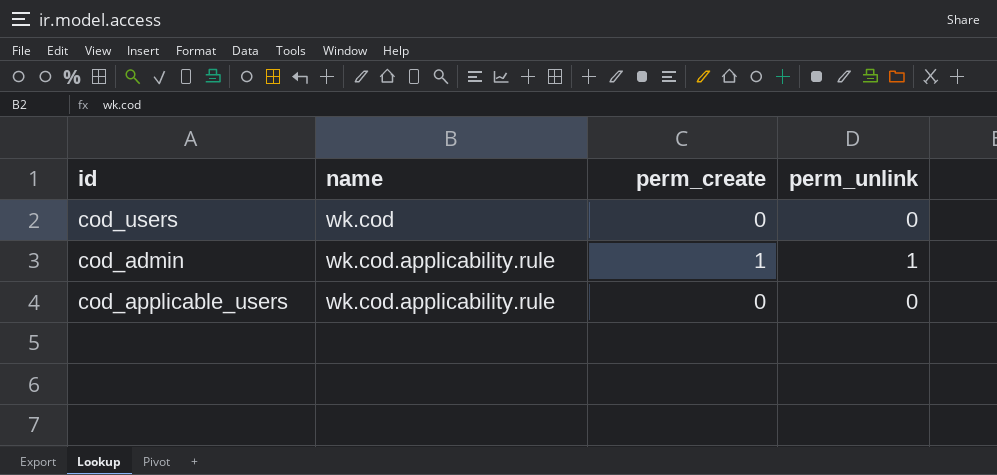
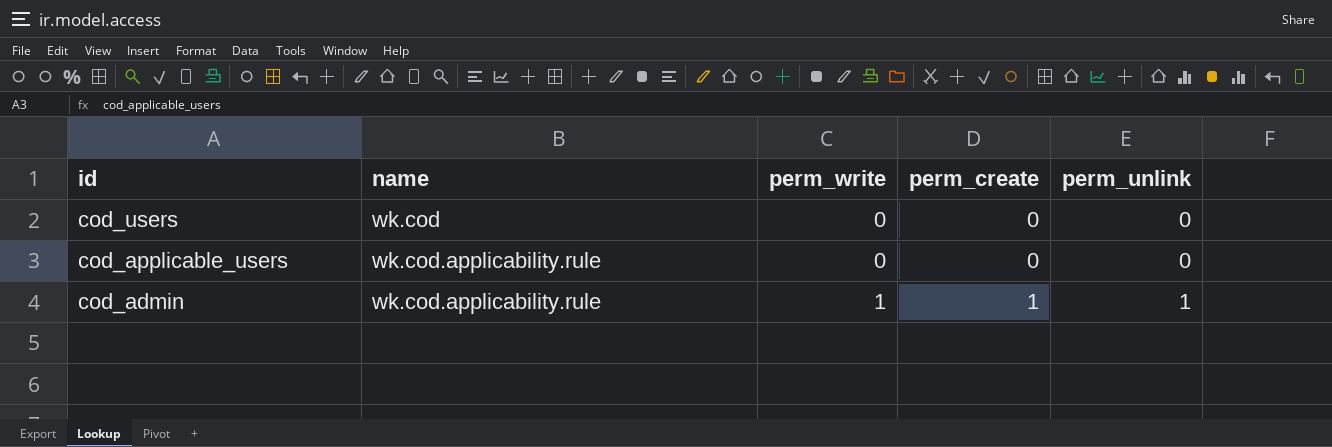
row order: name ascending -> id descending
column perm_write | position: none -> 3

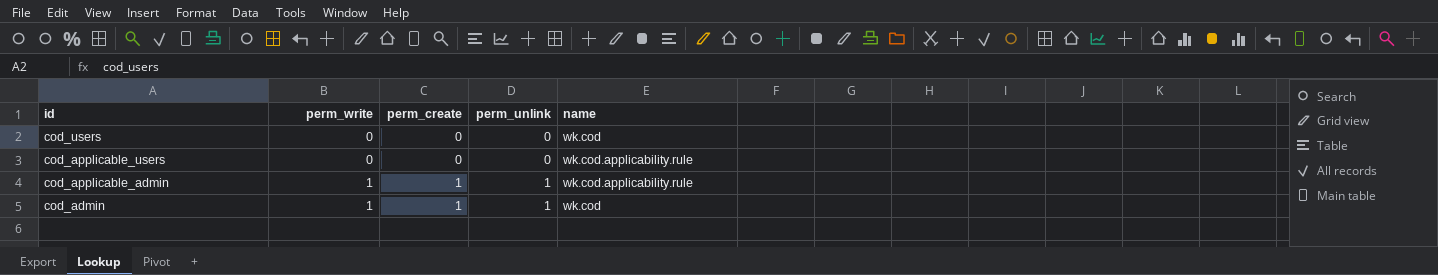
column name | position: 2 -> 5
row cod_applicable_admin: none -> 1 | 1 | 1 | wk.cod.applicability.rule
cod_admin | name: wk.cod.applicability.rule -> wk.cod

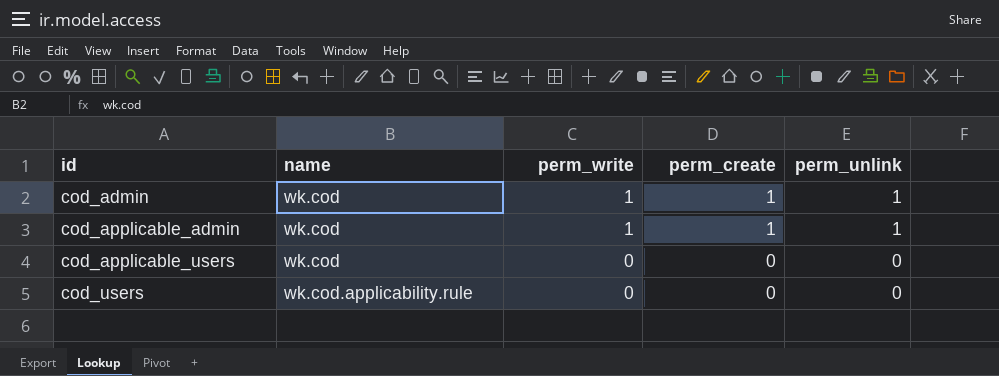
row order: id descending -> id ascending
column name | position: 5 -> 2
cod_applicable_admin | name: wk.cod.applicability.rule -> wk.cod
cod_applicable_users | name: wk.cod.applicability.rule -> wk.cod
cod_users | name: wk.cod -> wk.cod.applicability.rule

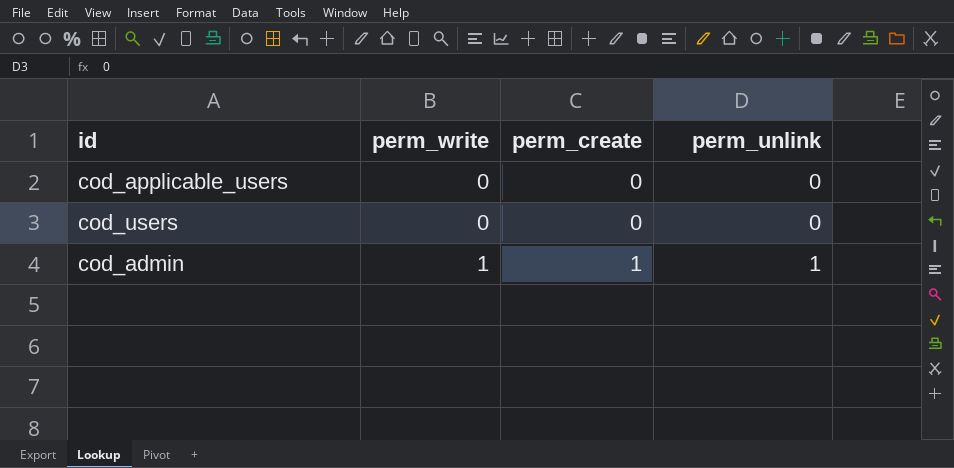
row order: id ascending -> perm_write ascending
column name | position: 2 -> none
row cod_applicable_admin: wk.cod | 1 | 1 | 1 -> none

